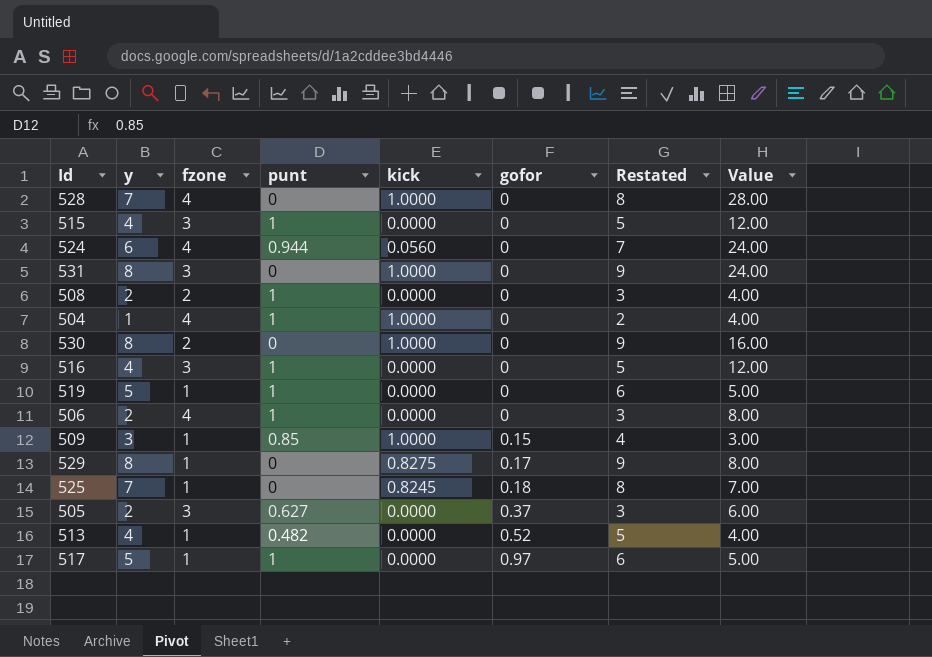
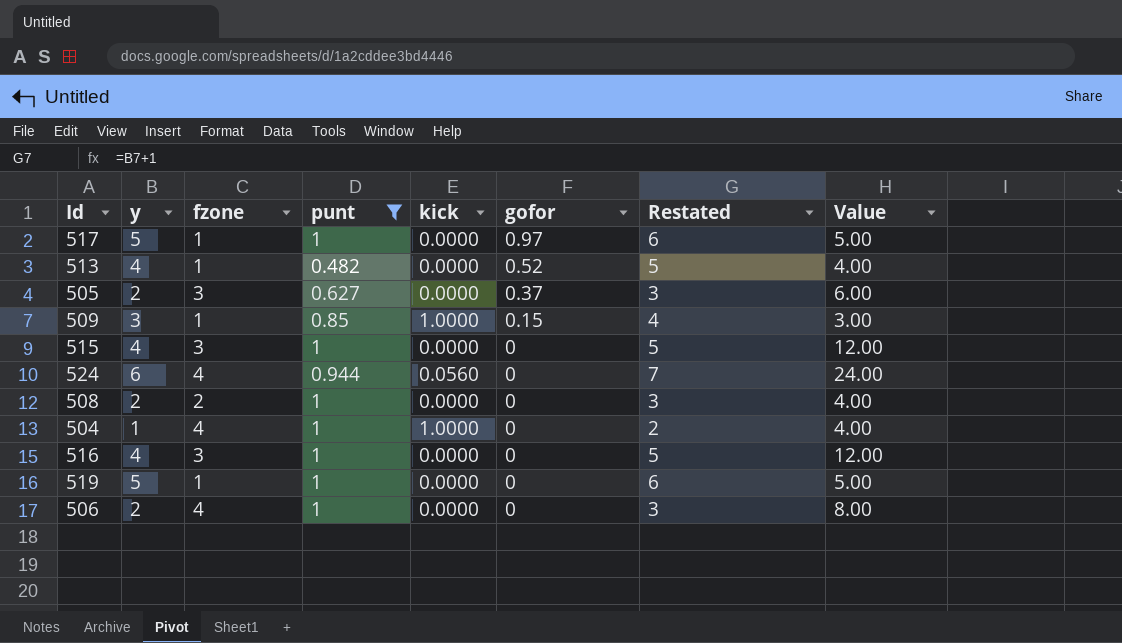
filter: none -> punt != 0
row order: gofor ascending -> gofor descending

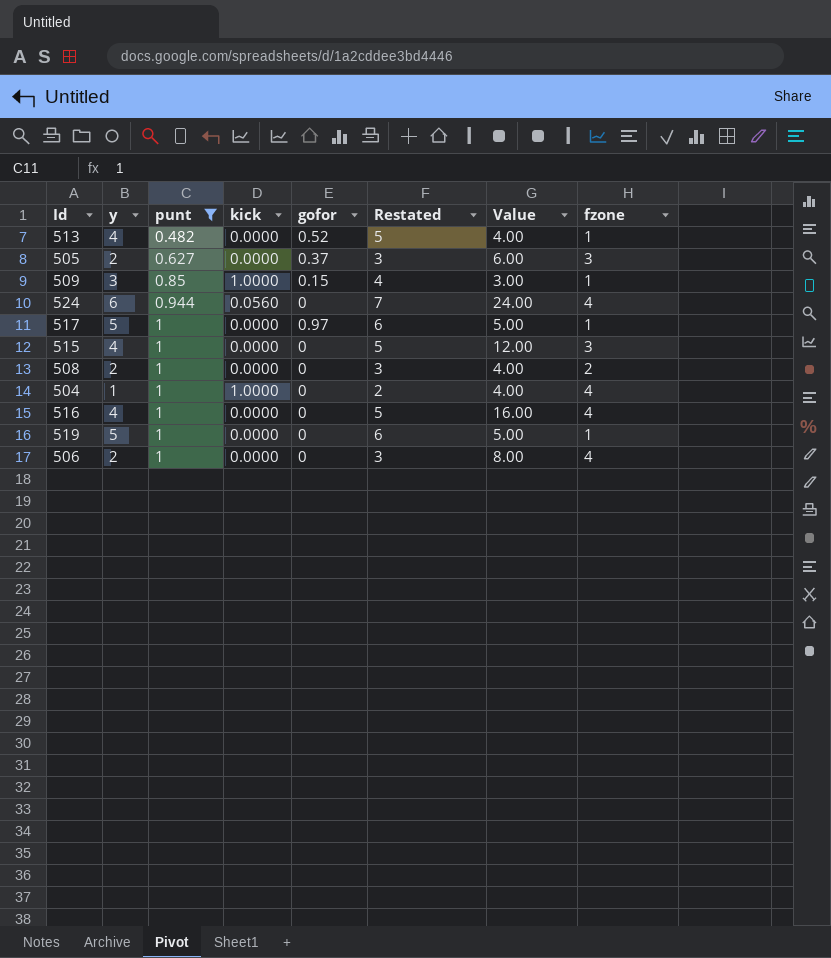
row order: gofor descending -> punt ascending
column fzone | position: 3 -> 8
516 | Value: 12.00 -> 16.00
516 | fzone: 3 -> 4

